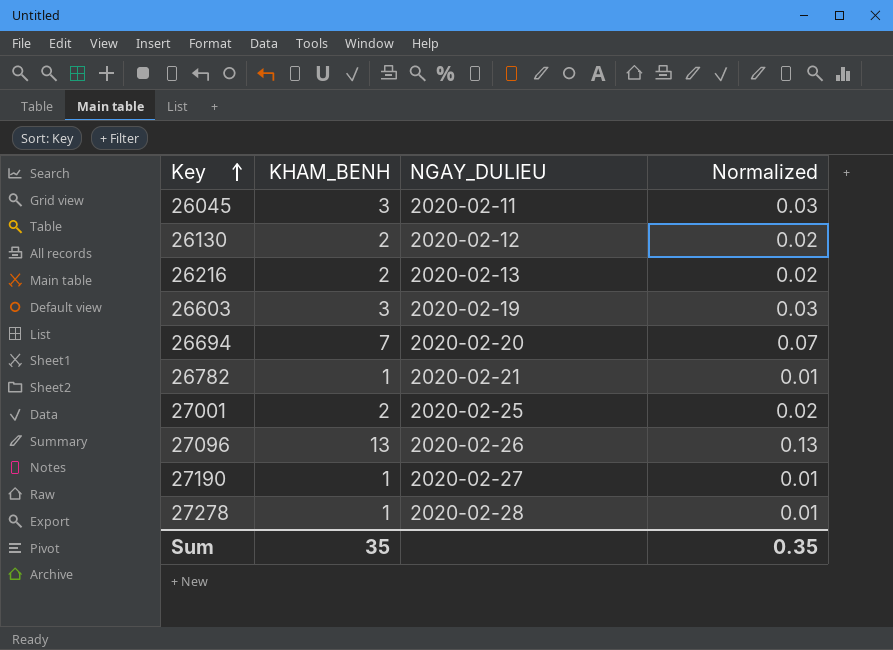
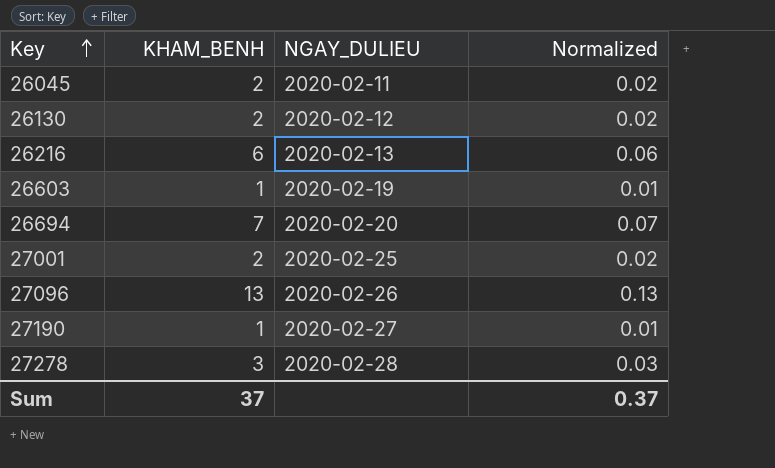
row 26782: 1 | 2020-02-21 | 0.01 -> none
26045 | KHAM_BENH: 3 -> 2
26045 | Normalized: 0.03 -> 0.02
26216 | KHAM_BENH: 2 -> 6
26216 | Normalized: 0.02 -> 0.06
26603 | KHAM_BENH: 3 -> 1
26603 | Normalized: 0.03 -> 0.01
27278 | KHAM_BENH: 1 -> 3
27278 | Normalized: 0.01 -> 0.03
Sum | KHAM_BENH: 35 -> 37
Sum | Normalized: 0.35 -> 0.37

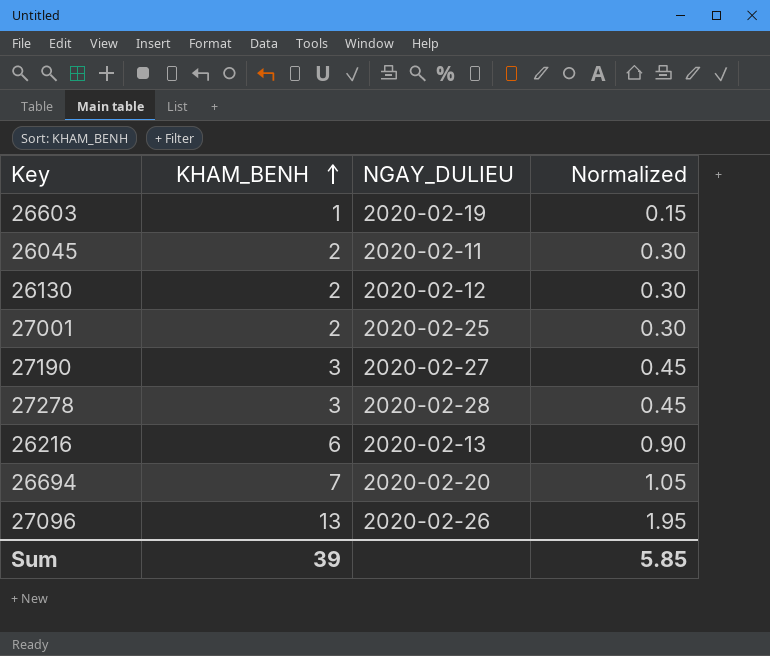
row order: Key ascending -> KHAM_BENH ascending
column Normalized | formula: [KHAM_BENH] * 0.01 -> [KHAM_BENH] * 0.15
27190 | KHAM_BENH: 1 -> 3
Sum | KHAM_BENH: 37 -> 39
Sum | Normalized: 0.37 -> 5.85

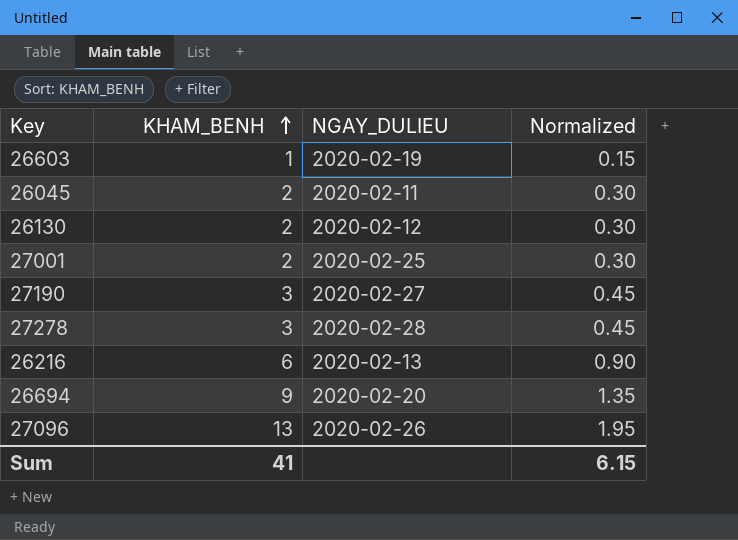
26694 | KHAM_BENH: 7 -> 9
26694 | Normalized: 1.05 -> 1.35
Sum | KHAM_BENH: 39 -> 41
Sum | Normalized: 5.85 -> 6.15

